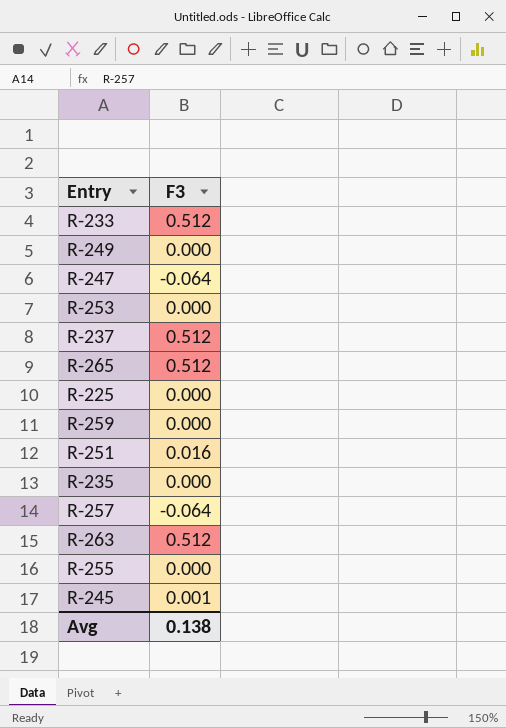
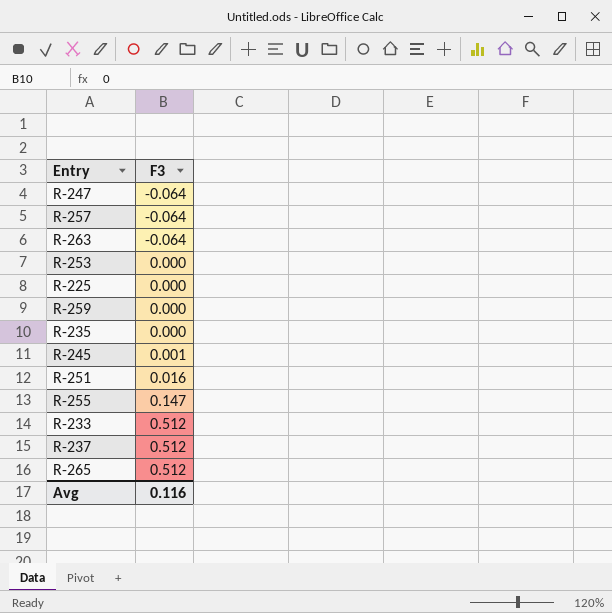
row order: none -> F3 ascending
row R-249: 0.000 -> none
R-263 | F3: 0.512 -> -0.064
R-255 | F3: 0.000 -> 0.147
Avg | F3: 0.138 -> 0.116

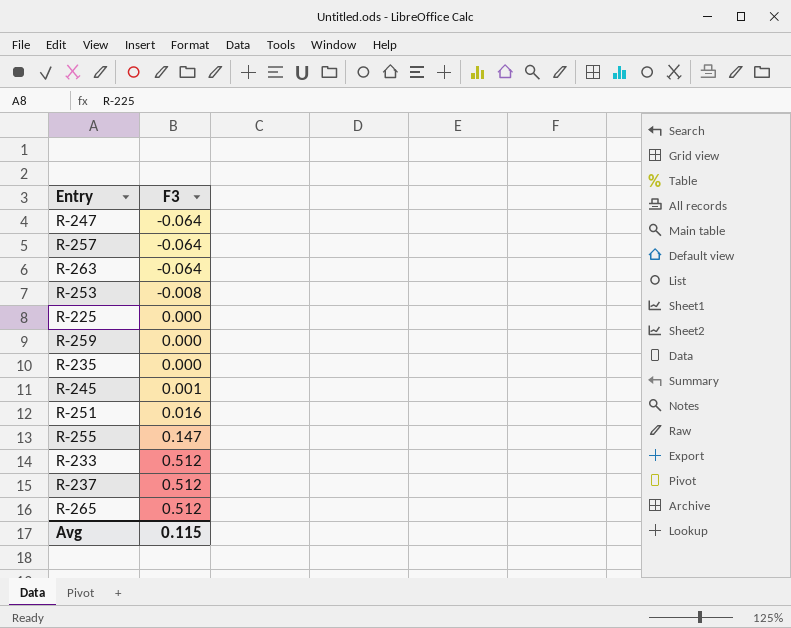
R-253 | F3: 0.000 -> -0.008
Avg | F3: 0.116 -> 0.115

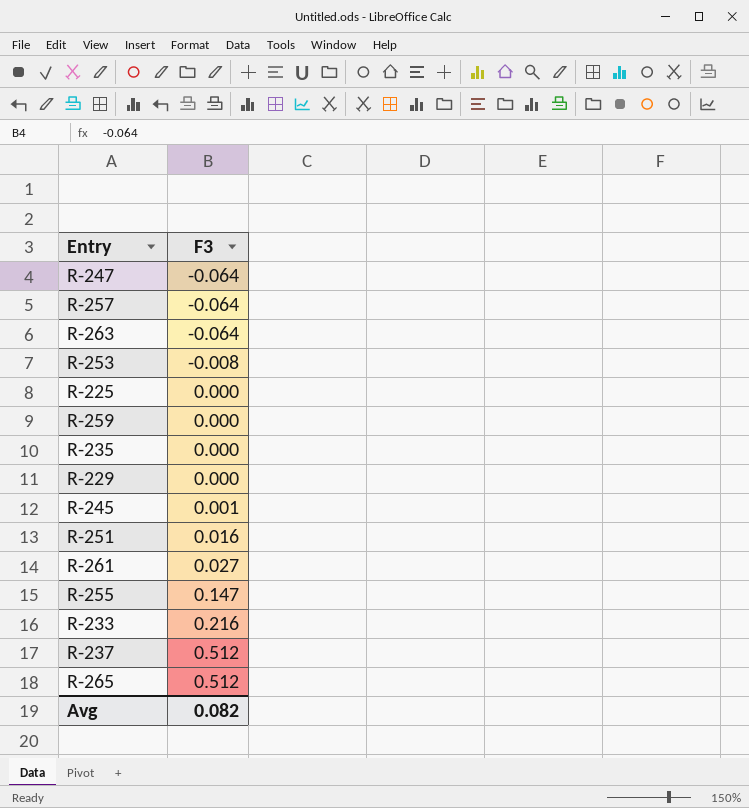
row R-229: none -> 0.000
row R-261: none -> 0.027
R-233 | F3: 0.512 -> 0.216
Avg | F3: 0.115 -> 0.082

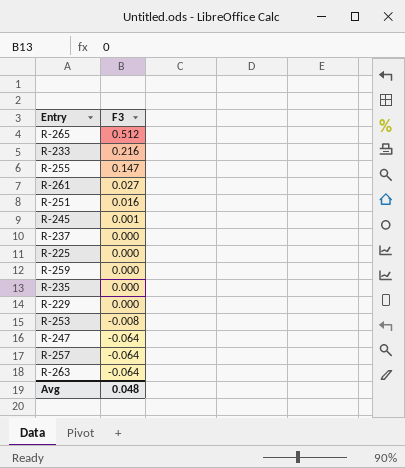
row order: F3 ascending -> F3 descending
R-237 | F3: 0.512 -> 0.000
Avg | F3: 0.082 -> 0.048

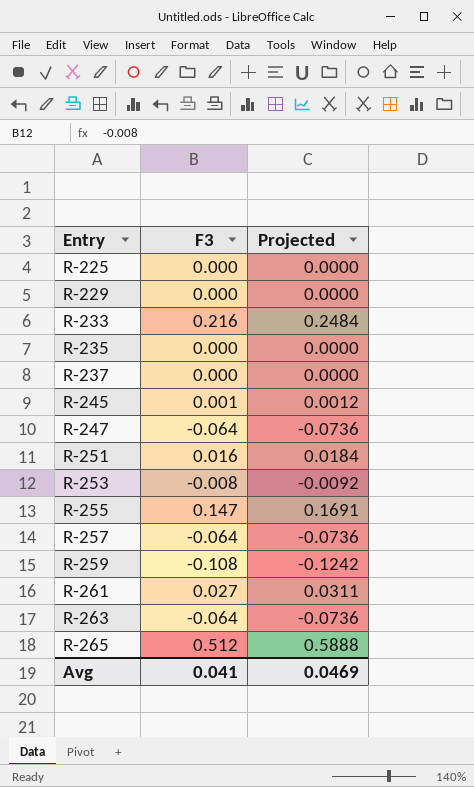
row order: F3 descending -> Entry ascending
column Projected | formula: none -> [F3] * 1.15
R-259 | F3: 0.000 -> -0.108
Avg | F3: 0.048 -> 0.041

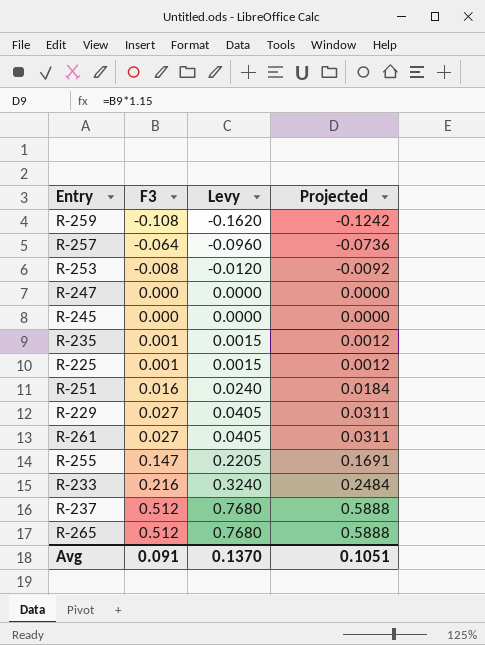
row order: Entry ascending -> F3 ascending
column Levy | formula: none -> [F3] * 1.5
row R-263: -0.064 | -0.0736 -> none
R-247 | F3: -0.064 -> 0.000
R-247 | Projected: -0.0736 -> 0.0000
R-245 | F3: 0.001 -> 0.000
R-245 | Projected: 0.0012 -> 0.0000
R-235 | F3: 0.000 -> 0.001
R-235 | Projected: 0.0000 -> 0.0012
R-225 | F3: 0.000 -> 0.001
R-225 | Projected: 0.0000 -> 0.0012
R-229 | F3: 0.000 -> 0.027
R-229 | Projected: 0.0000 -> 0.0311
R-237 | F3: 0.000 -> 0.512
R-237 | Projected: 0.0000 -> 0.5888
Avg | F3: 0.041 -> 0.091
Avg | Projected: 0.0469 -> 0.1051

